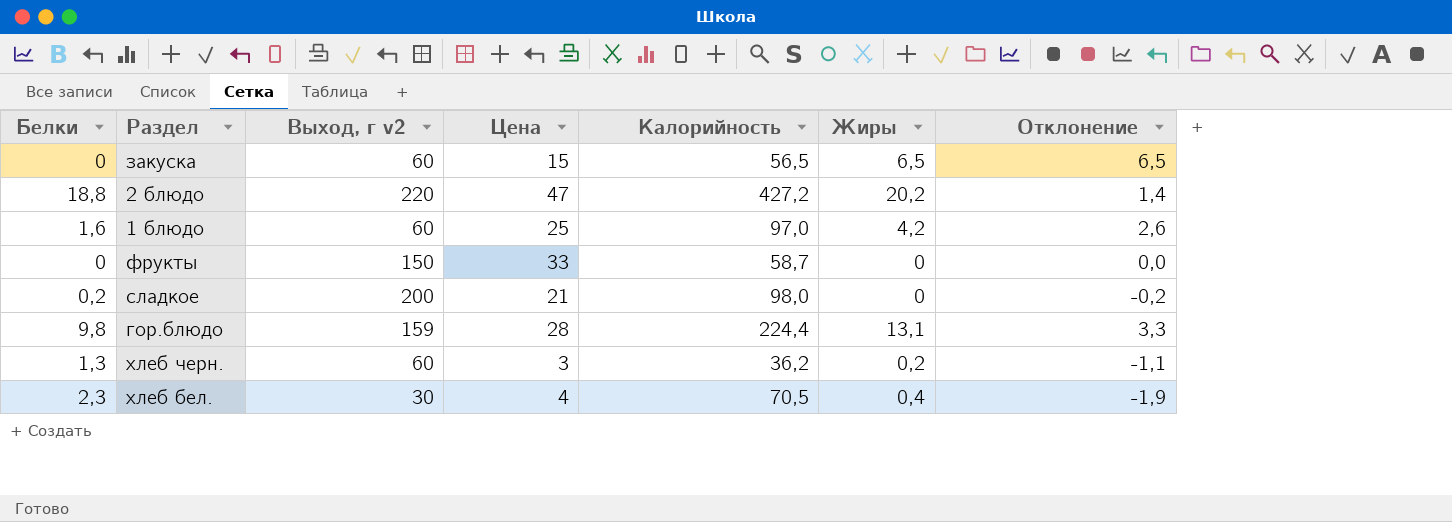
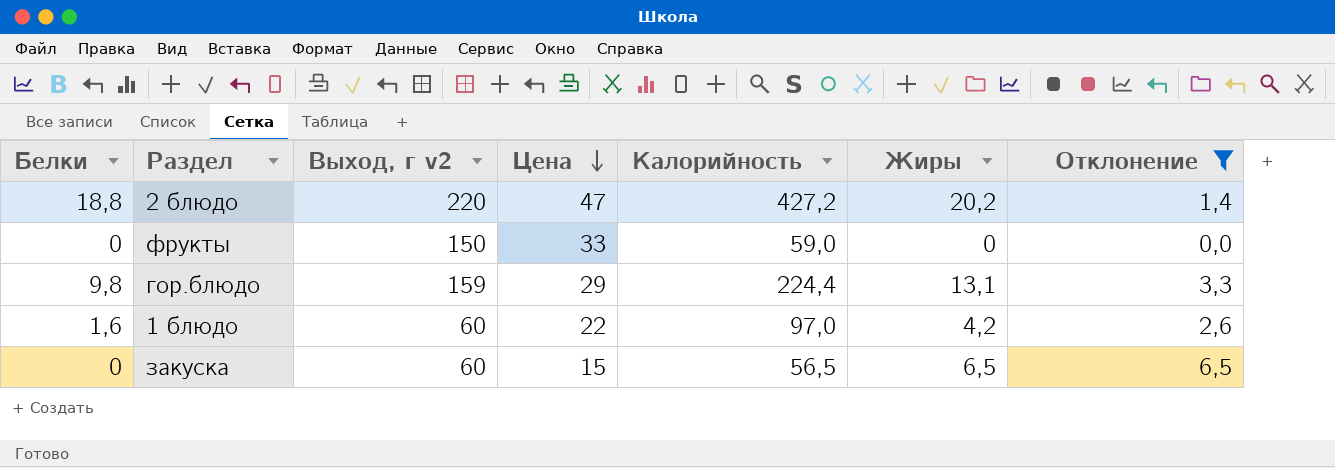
filter: none -> Отклонение >= 0,0
row order: none -> Цена descending
фрукты | Калорийность: 58,7 -> 59,0
гор.блюдо | Цена: 28 -> 29
1 блюдо | Цена: 25 -> 22

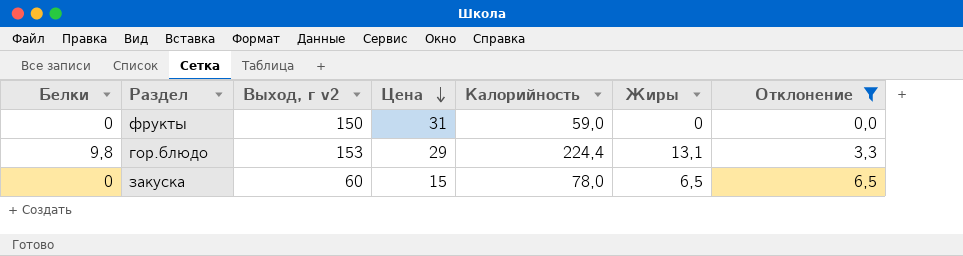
row 2 блюдо: 18,8 | 220 | 47 | 427,2 | 20,2 | 1,4 -> none
row 1 блюдо: 1,6 | 60 | 22 | 97,0 | 4,2 | 2,6 -> none
фрукты | Цена: 33 -> 31
гор.блюдо | Выход, г v2: 159 -> 153
закуска | Калорийность: 56,5 -> 78,0

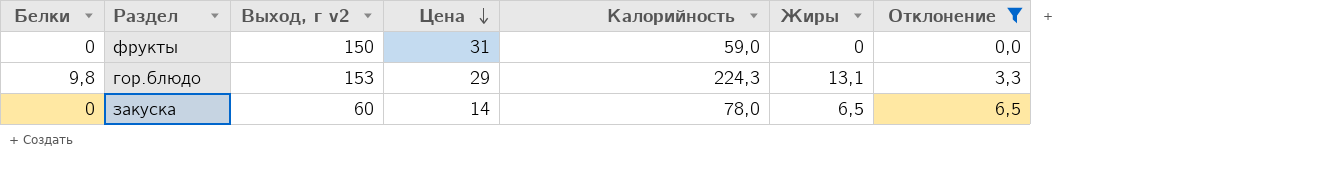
гор.блюдо | Калорийность: 224,4 -> 224,3
закуска | Цена: 15 -> 14

